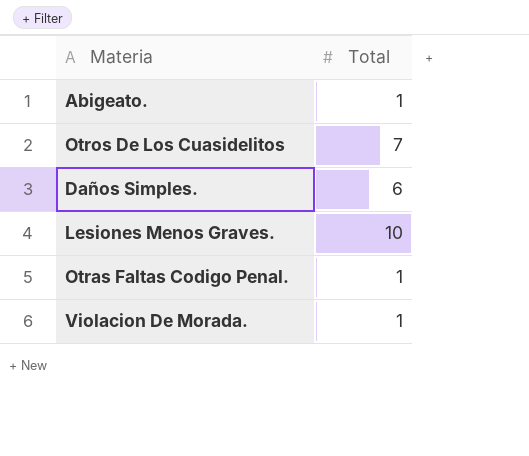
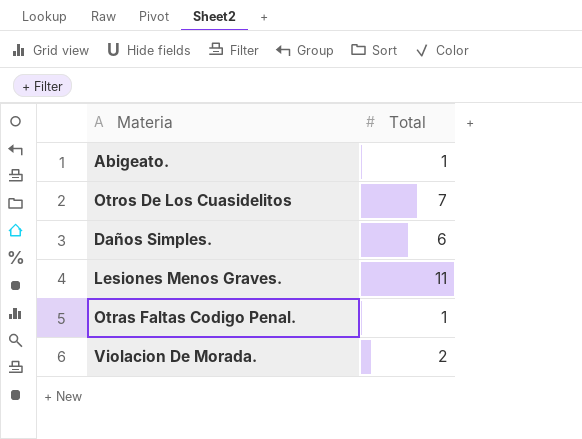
Lesiones Menos Graves. | Total: 10 -> 11
Violacion De Morada. | Total: 1 -> 2

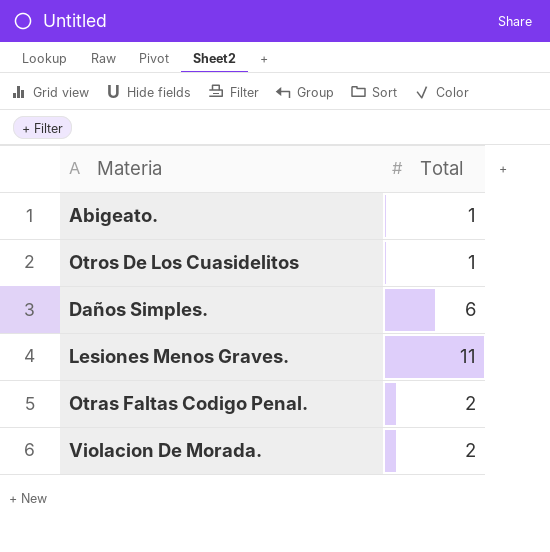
Otros De Los Cuasidelitos | Total: 7 -> 1
Otras Faltas Codigo Penal. | Total: 1 -> 2

